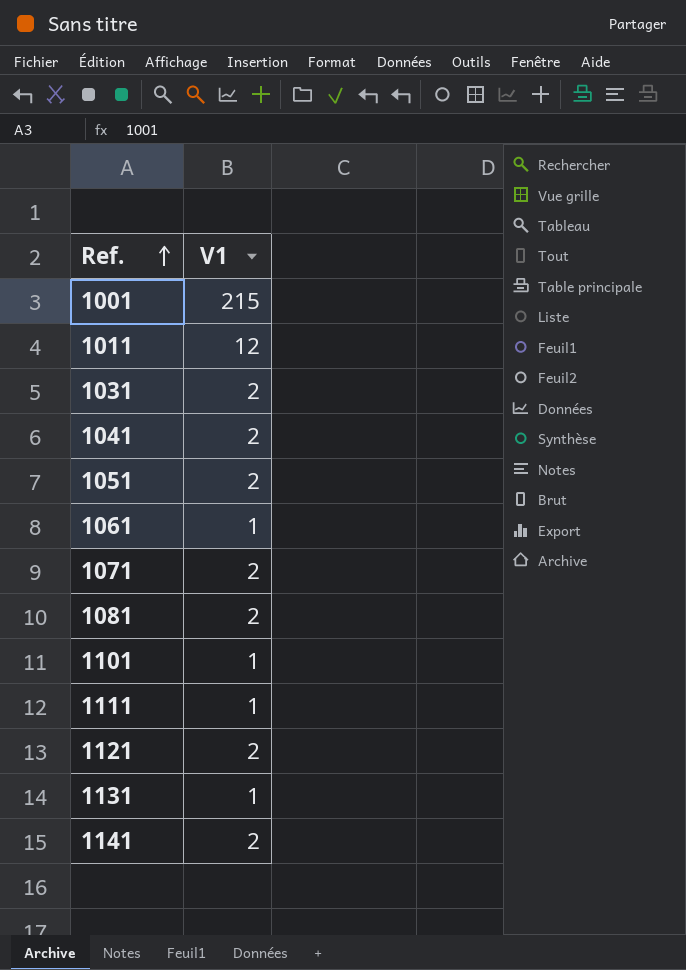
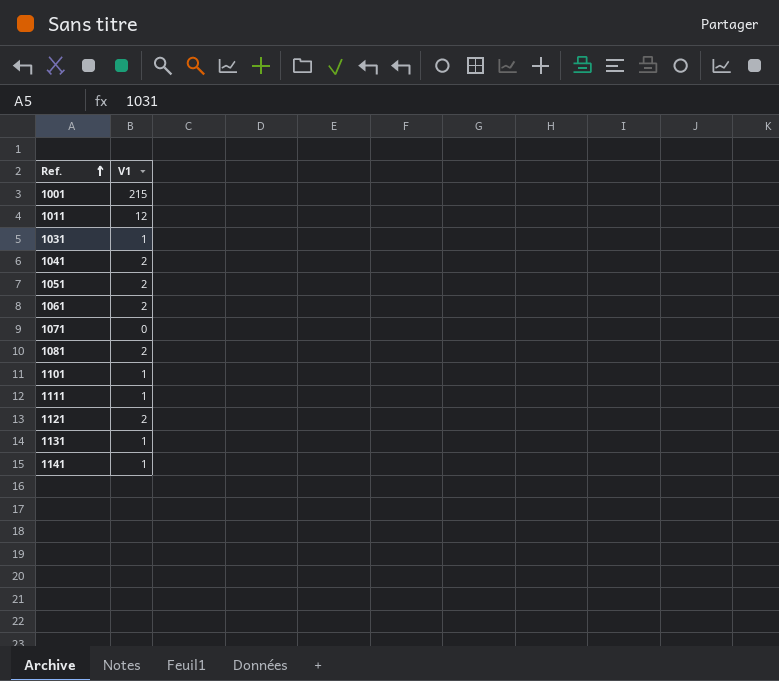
1031 | V1: 2 -> 1
1061 | V1: 1 -> 2
1071 | V1: 2 -> 0
1141 | V1: 2 -> 1

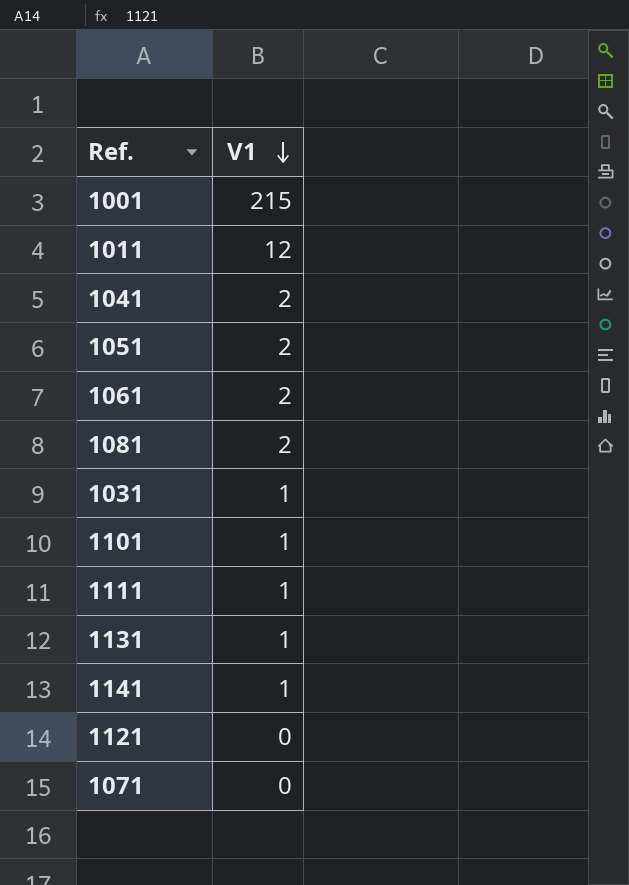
row order: Ref. ascending -> V1 descending
1121 | V1: 2 -> 0

